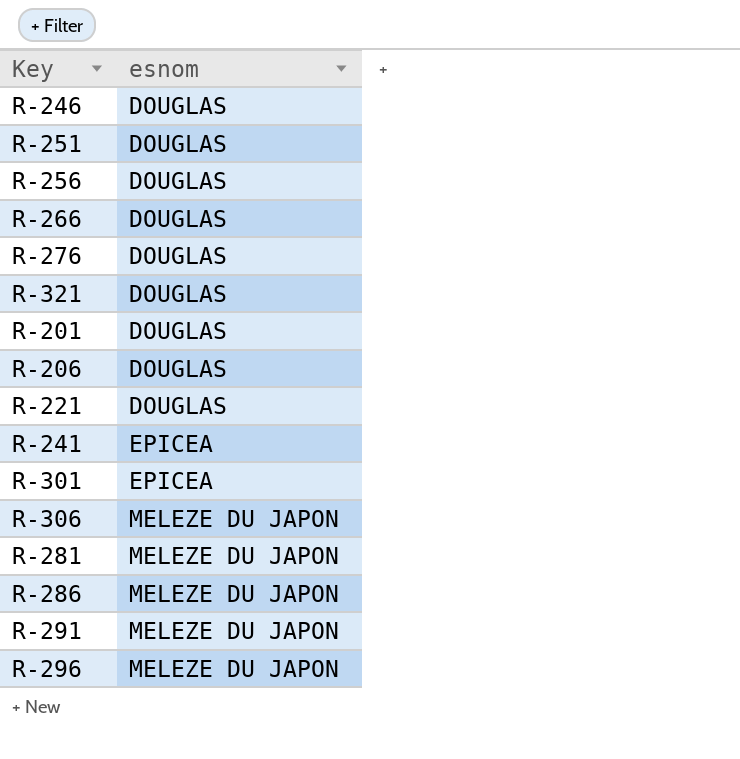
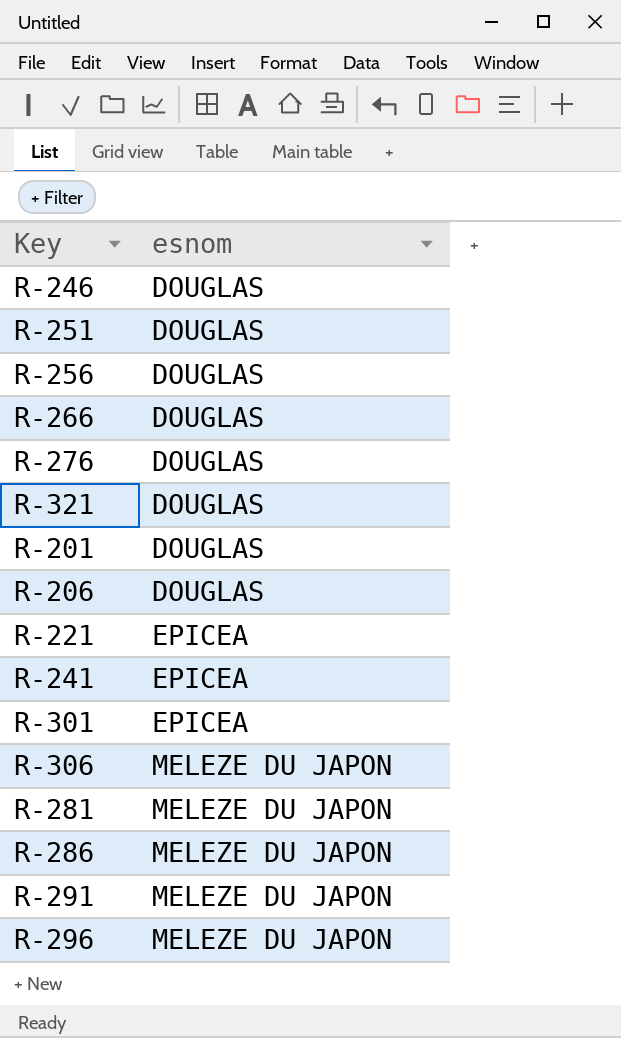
R-221 | esnom: DOUGLAS -> EPICEA

